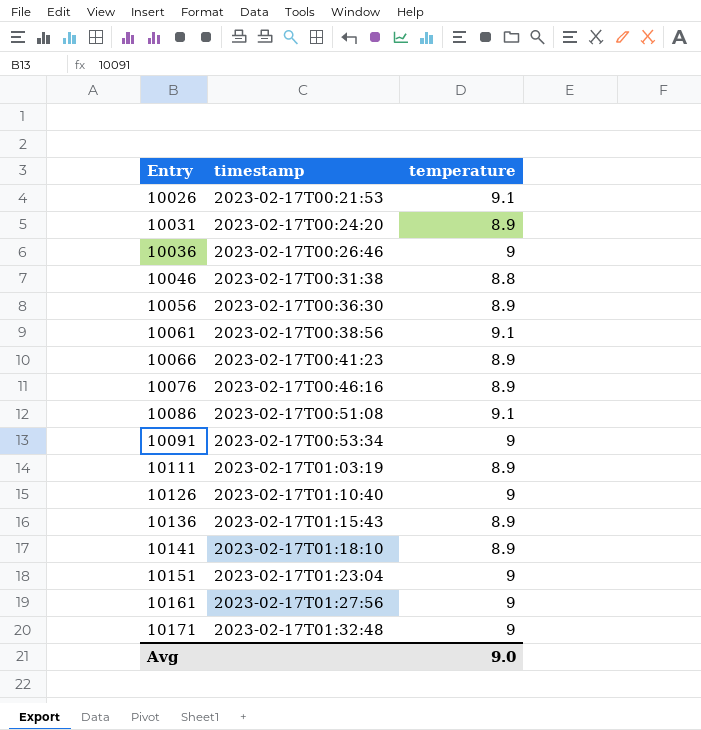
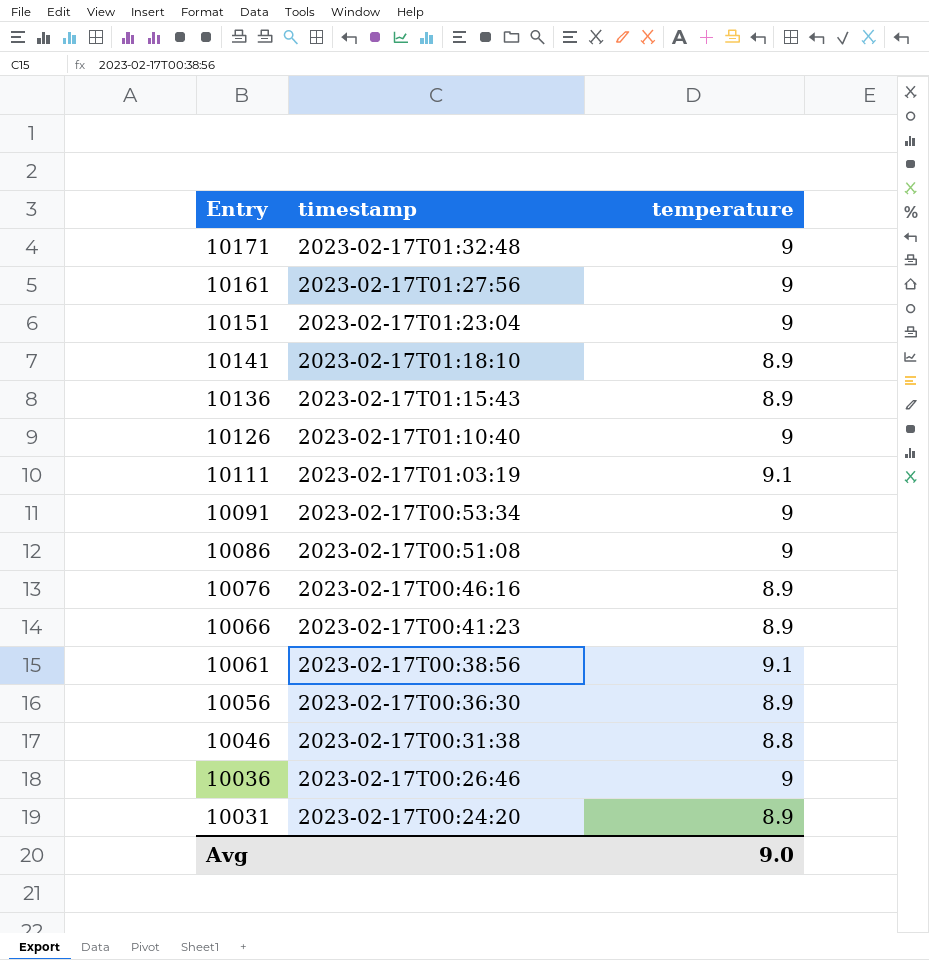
row order: Entry ascending -> Entry descending
row 10026: 2023-02-17T00:21:53 | 9.1 -> none
10111 | temperature: 8.9 -> 9.1
10086 | temperature: 9.1 -> 9

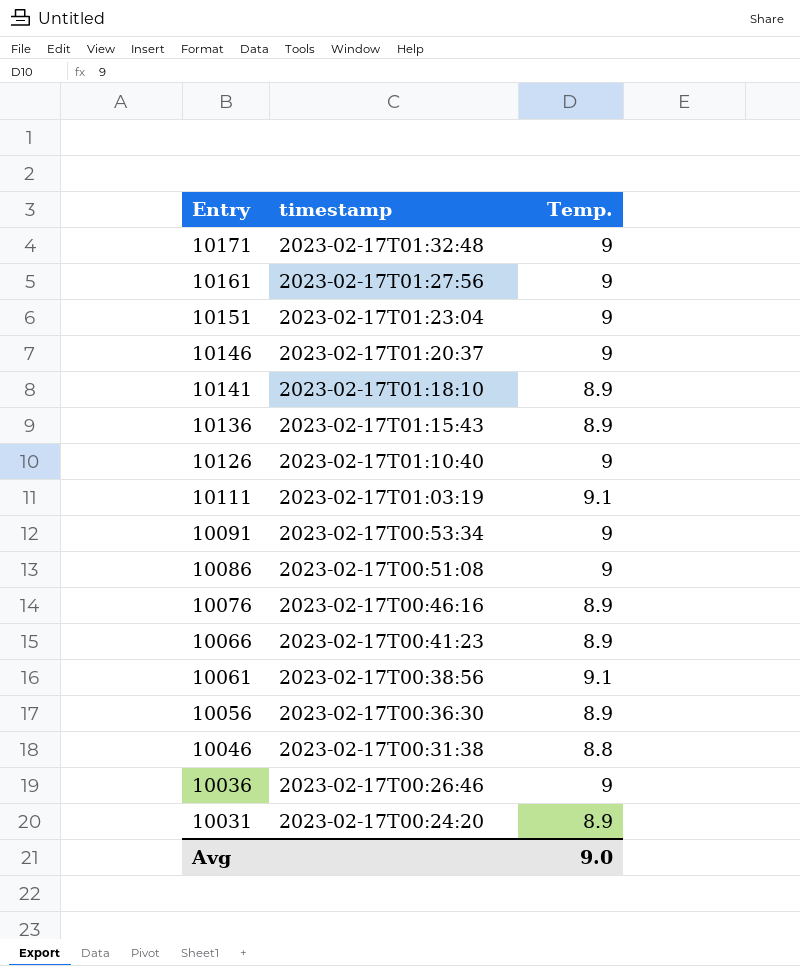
column name: temperature -> Temp.
row 10146: none -> 2023-02-17T01:20:37 | 9

